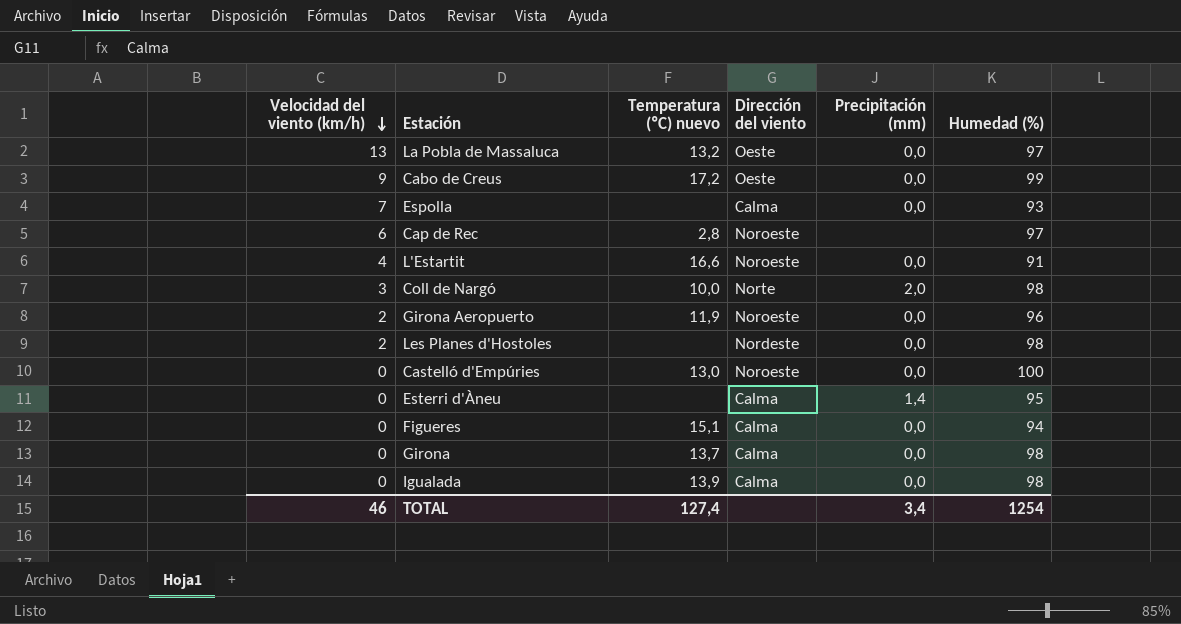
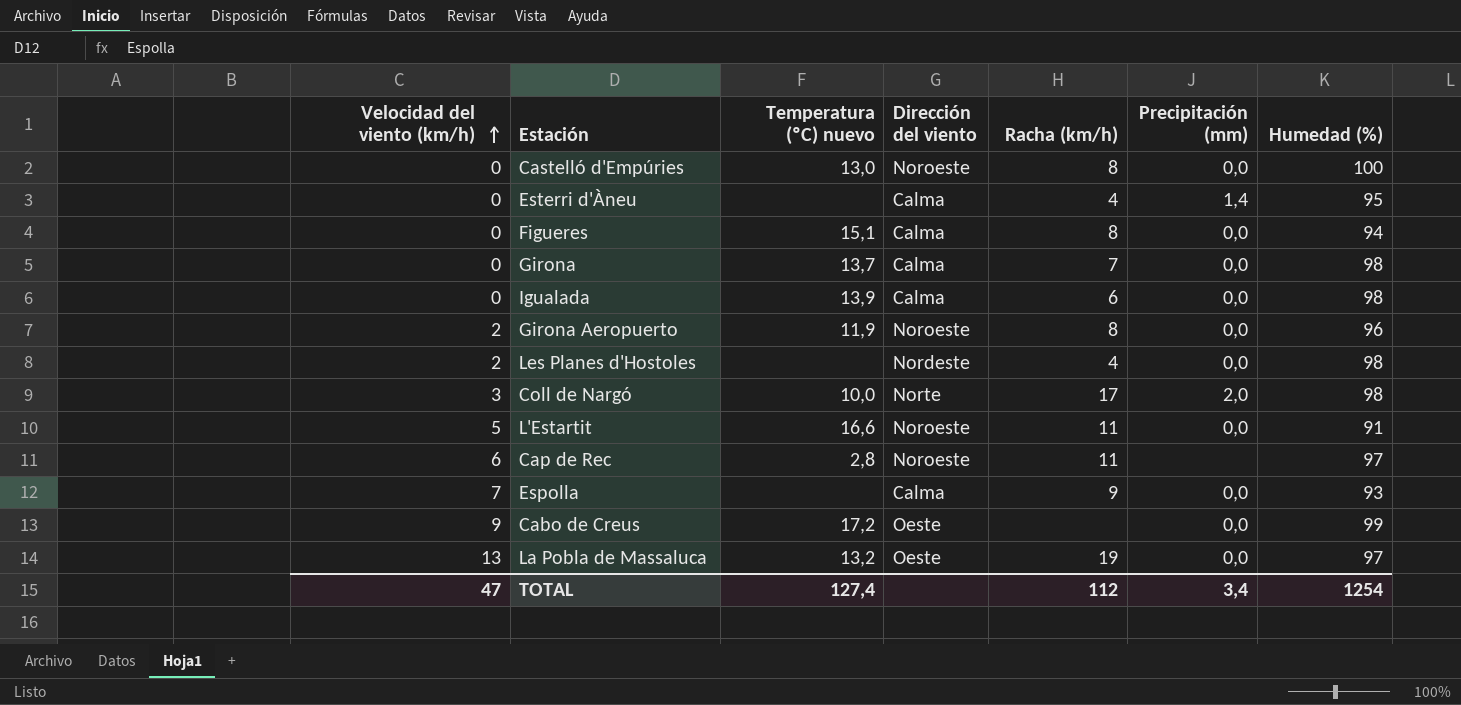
row order: Velocidad del viento (km/h) descending -> Velocidad del viento (km/h) ascending
column Racha (km/h) | position: none -> 5
L'Estartit | Velocidad del viento (km/h): 4 -> 5
TOTAL | Velocidad del viento (km/h): 46 -> 47

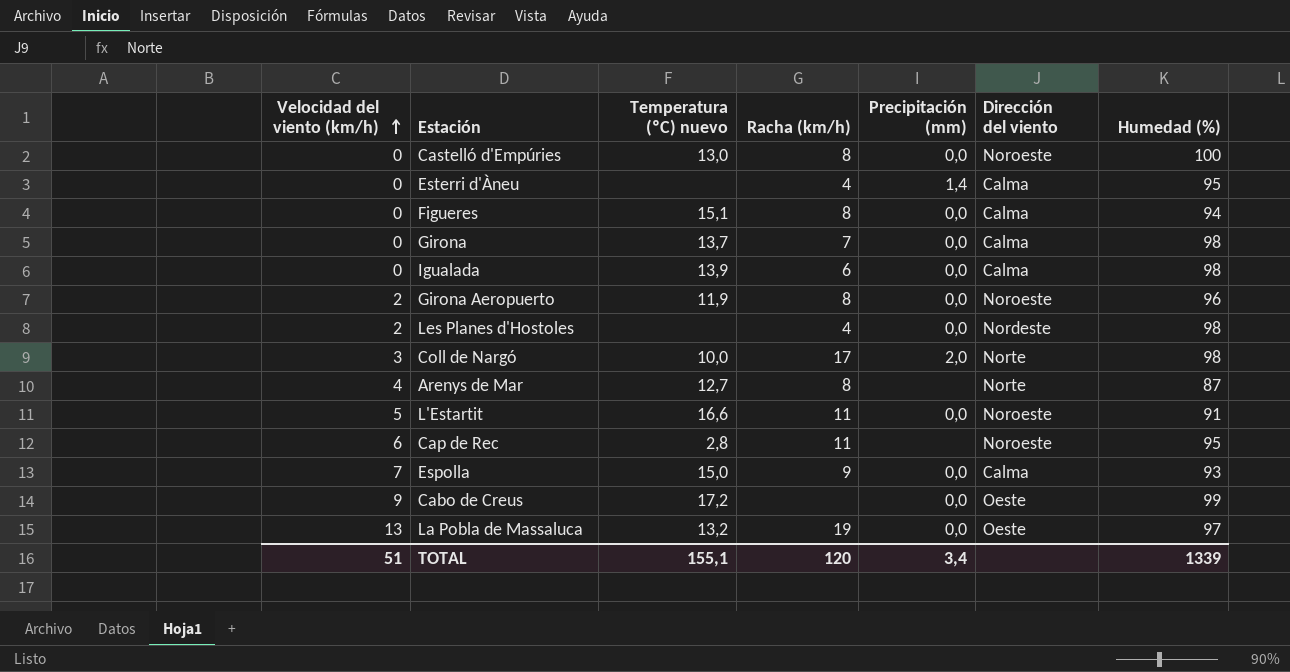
column Dirección del viento | position: 4 -> 6
row Arenys de Mar: none -> 4 | 12,7 | 8 | none | Norte | 87
Cap de Rec | Humedad (%): 97 -> 95
Espolla | Temperatura (ºC) nuevo: none -> 15,0
TOTAL | Velocidad del viento (km/h): 47 -> 51
TOTAL | Temperatura (ºC) nuevo: 127,4 -> 155,1
TOTAL | Racha (km/h): 112 -> 120
TOTAL | Humedad (%): 1254 -> 1339

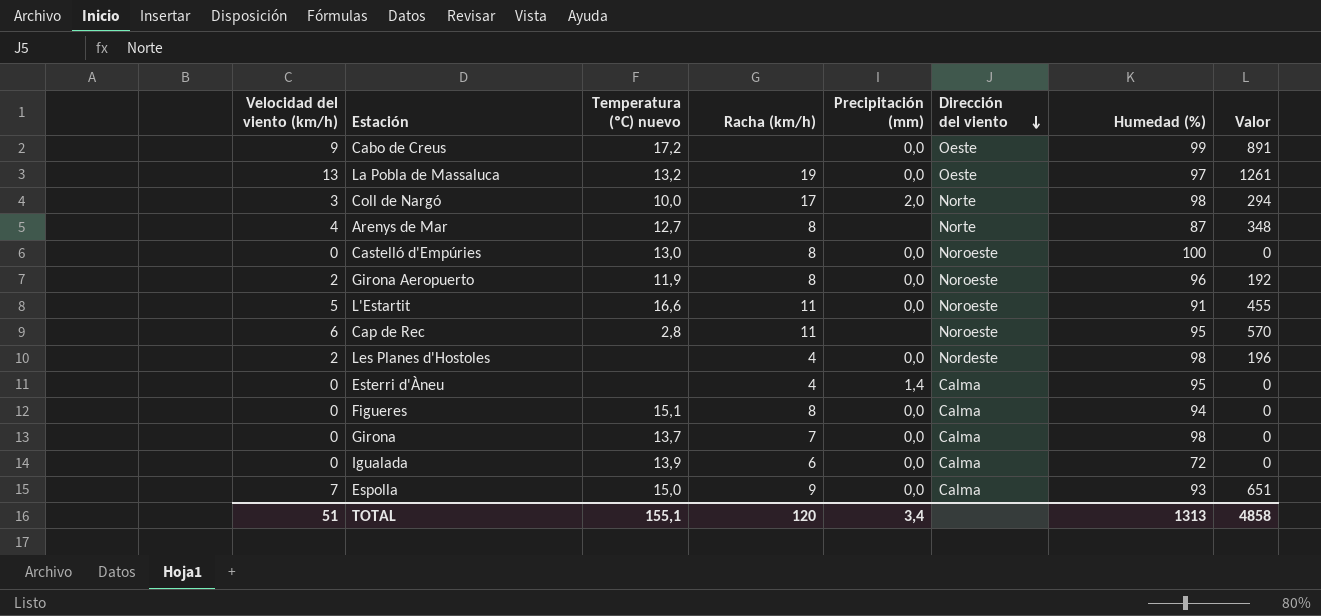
row order: Velocidad del viento (km/h) ascending -> Dirección del viento descending
column Valor | formula: none -> [Velocidad del viento (km/h)] * [Humedad (%)]
Igualada | Humedad (%): 98 -> 72
TOTAL | Humedad (%): 1339 -> 1313

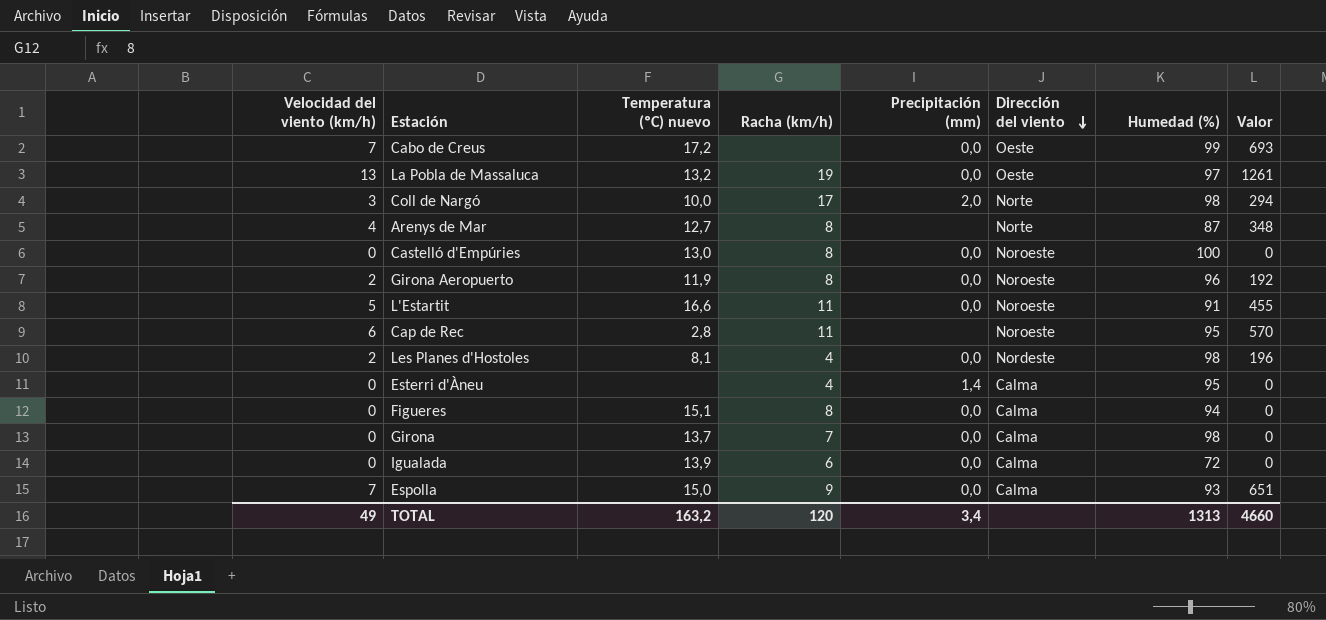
Cabo de Creus | Velocidad del viento (km/h): 9 -> 7
Cabo de Creus | Valor: 891 -> 693
Les Planes d'Hostoles | Temperatura (ºC) nuevo: none -> 8,1
TOTAL | Velocidad del viento (km/h): 51 -> 49
TOTAL | Temperatura (ºC) nuevo: 155,1 -> 163,2
TOTAL | Valor: 4858 -> 4660

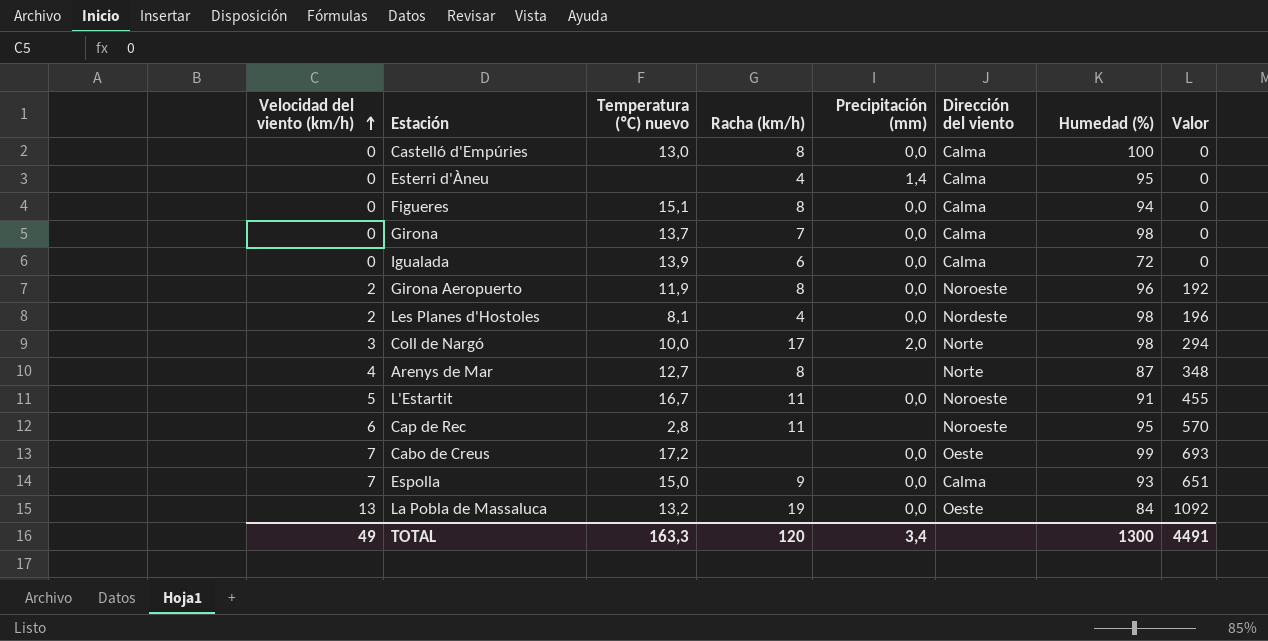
row order: Dirección del viento descending -> Velocidad del viento (km/h) ascending
Castelló d'Empúries | Dirección del viento: Noroeste -> Calma
L'Estartit | Temperatura (ºC) nuevo: 16,6 -> 16,7
La Pobla de Massaluca | Humedad (%): 97 -> 84
La Pobla de Massaluca | Valor: 1261 -> 1092
TOTAL | Temperatura (ºC) nuevo: 163,2 -> 163,3
TOTAL | Humedad (%): 1313 -> 1300
TOTAL | Valor: 4660 -> 4491

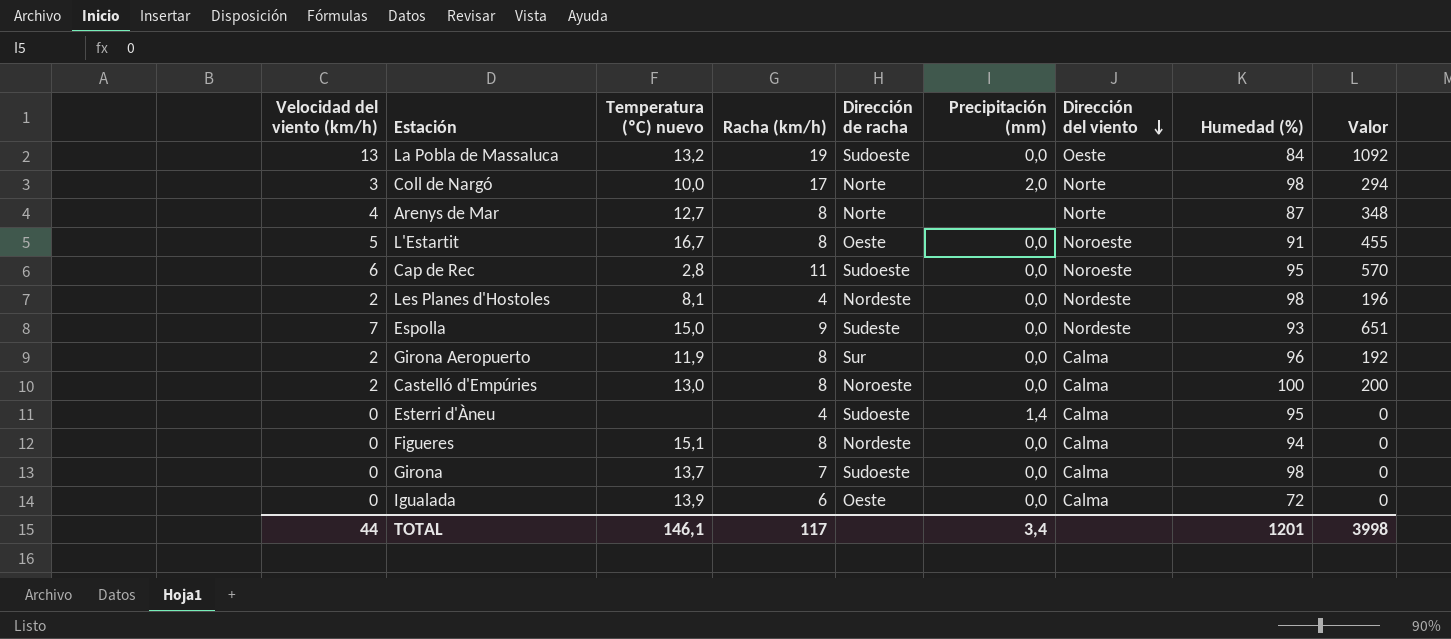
row order: Velocidad del viento (km/h) ascending -> Dirección del viento descending
column Dirección de racha | position: none -> 5
row Cabo de Creus: 7 | 17,2 | none | 0,0 | Oeste | 99 | 693 -> none
L'Estartit | Racha (km/h): 11 -> 8
Cap de Rec | Precipitación (mm): none -> 0,0
Espolla | Dirección del viento: Calma -> Nordeste
Girona Aeropuerto | Dirección del viento: Noroeste -> Calma
Castelló d'Empúries | Velocidad del viento (km/h): 0 -> 2
Castelló d'Empúries | Valor: 0 -> 200
TOTAL | Velocidad del viento (km/h): 49 -> 44
TOTAL | Temperatura (ºC) nuevo: 163,3 -> 146,1
TOTAL | Racha (km/h): 120 -> 117
TOTAL | Humedad (%): 1300 -> 1201
TOTAL | Valor: 4491 -> 3998

